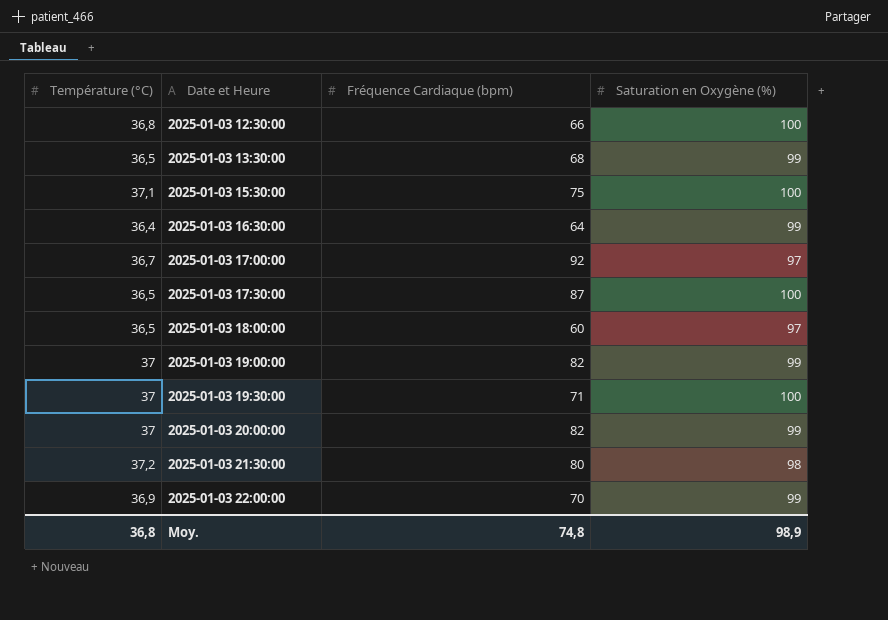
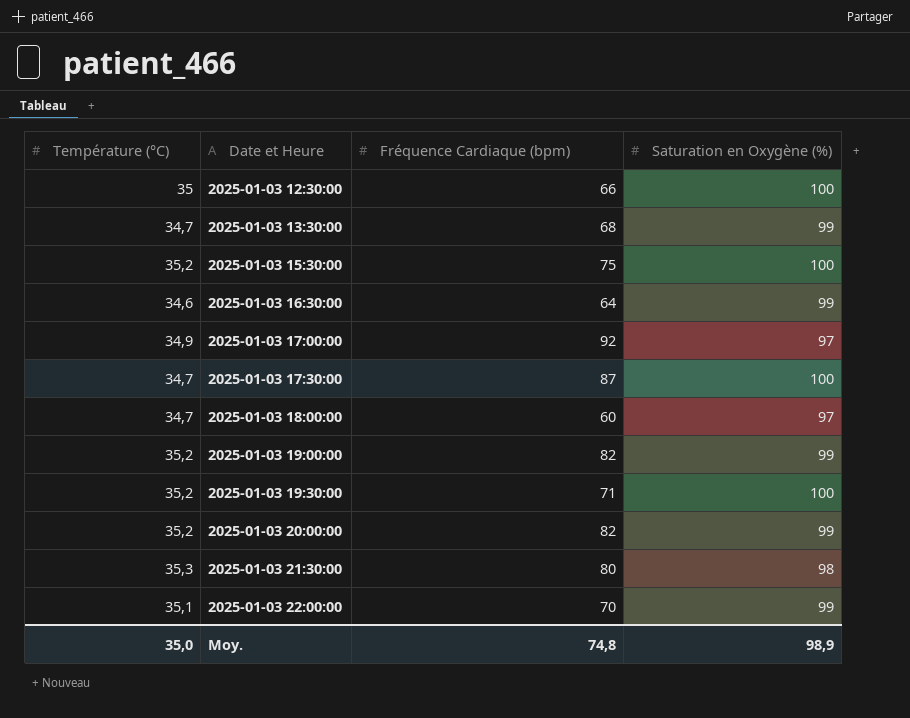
2025-01-03 12:30:00 | Température (°C): 36,8 -> 35
2025-01-03 13:30:00 | Température (°C): 36,5 -> 34,7
2025-01-03 15:30:00 | Température (°C): 37,1 -> 35,2
2025-01-03 16:30:00 | Température (°C): 36,4 -> 34,6
2025-01-03 17:00:00 | Température (°C): 36,7 -> 34,9
2025-01-03 17:30:00 | Température (°C): 36,5 -> 34,7
2025-01-03 18:00:00 | Température (°C): 36,5 -> 34,7
2025-01-03 19:00:00 | Température (°C): 37 -> 35,2
2025-01-03 19:30:00 | Température (°C): 37 -> 35,2
2025-01-03 20:00:00 | Température (°C): 37 -> 35,2
2025-01-03 21:30:00 | Température (°C): 37,2 -> 35,3
2025-01-03 22:00:00 | Température (°C): 36,9 -> 35,1
Moy. | Température (°C): 36,8 -> 35,0

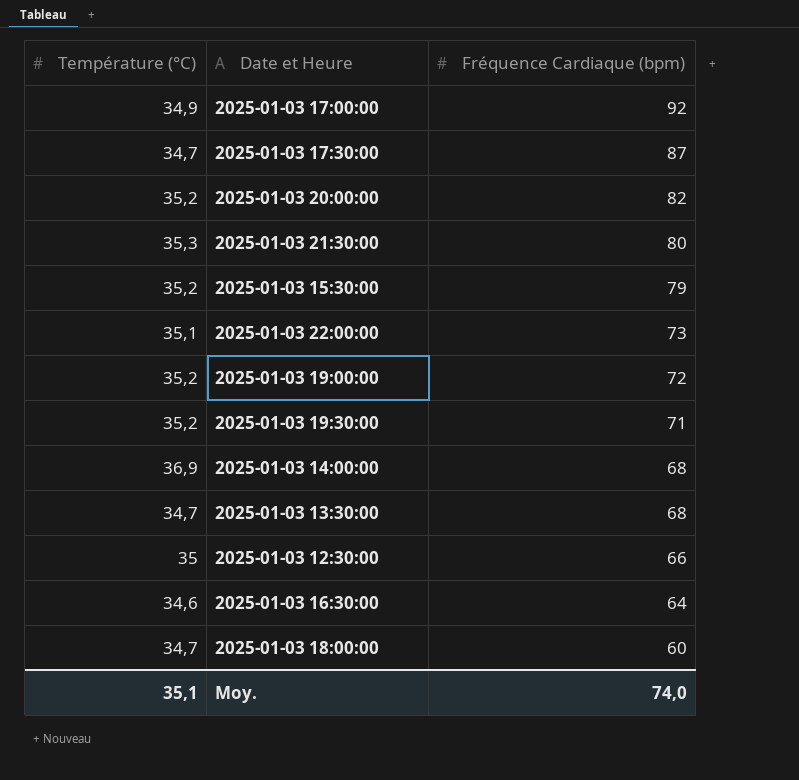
row order: Date et Heure ascending -> Fréquence Cardiaque (bpm) descending
column Saturation en Oxygène (%) | position: 4 -> none
2025-01-03 15:30:00 | Fréquence Cardiaque (bpm): 75 -> 79
2025-01-03 22:00:00 | Fréquence Cardiaque (bpm): 70 -> 73
2025-01-03 19:00:00 | Fréquence Cardiaque (bpm): 82 -> 72
row 2025-01-03 14:00:00: none -> 36,9 | 68
Moy. | Température (°C): 35,0 -> 35,1
Moy. | Fréquence Cardiaque (bpm): 74,8 -> 74,0

